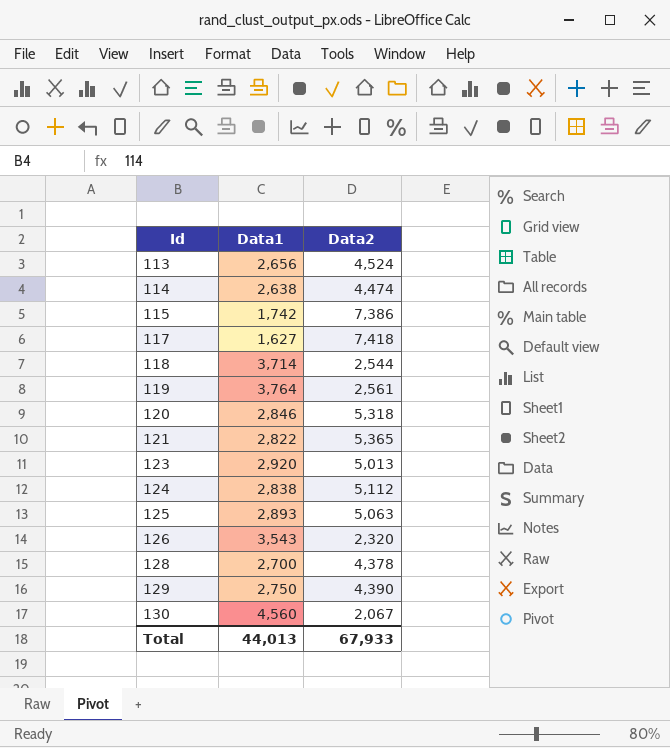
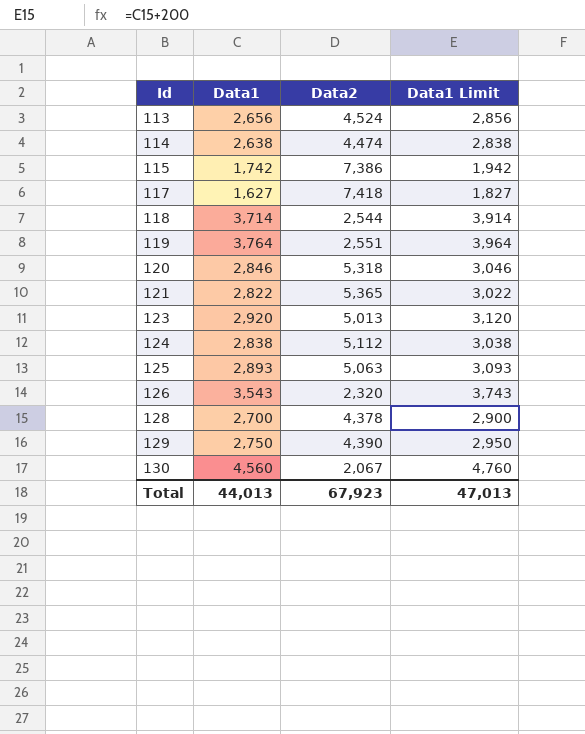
column Data1 Limit | formula: none -> [Data1] + 200
119 | Data2: 2,561 -> 2,551
Total | Data2: 67,933 -> 67,923

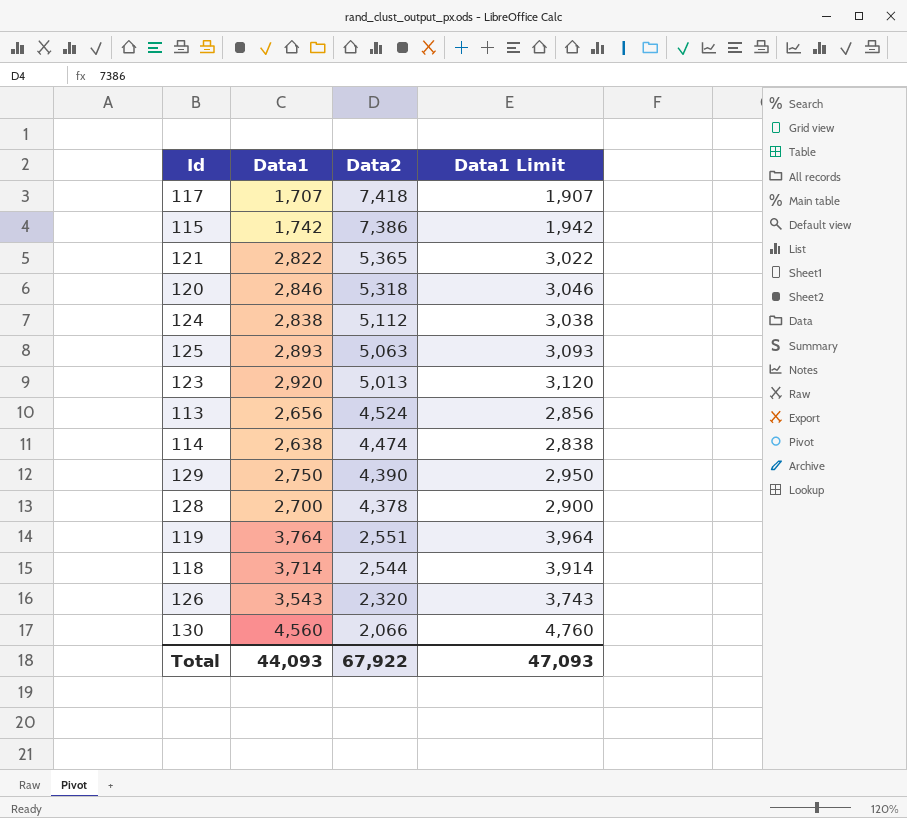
row order: Id ascending -> Data2 descending
117 | Data1: 1,627 -> 1,707
117 | Data1 Limit: 1,827 -> 1,907
130 | Data2: 2,067 -> 2,066
Total | Data1: 44,013 -> 44,093
Total | Data2: 67,923 -> 67,922
Total | Data1 Limit: 47,013 -> 47,093

